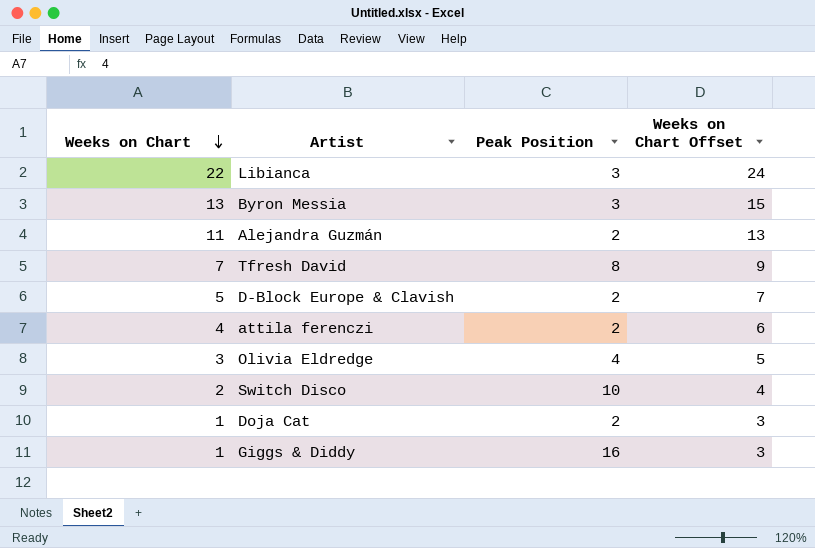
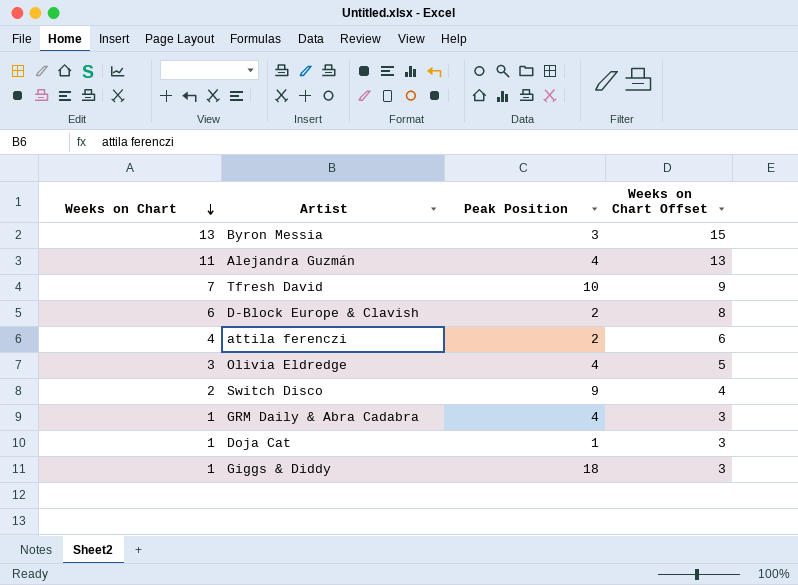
row Libianca: 22 | 3 | 24 -> none
Alejandra Guzmán | Peak Position: 2 -> 4
Tfresh David | Peak Position: 8 -> 10
D-Block Europe & Clavish | Weeks on Chart: 5 -> 6
D-Block Europe & Clavish | Weeks on Chart Offset: 7 -> 8
Switch Disco | Peak Position: 10 -> 9
row GRM Daily & Abra Cadabra: none -> 1 | 4 | 3
Doja Cat | Peak Position: 2 -> 1
Giggs & Diddy | Peak Position: 16 -> 18

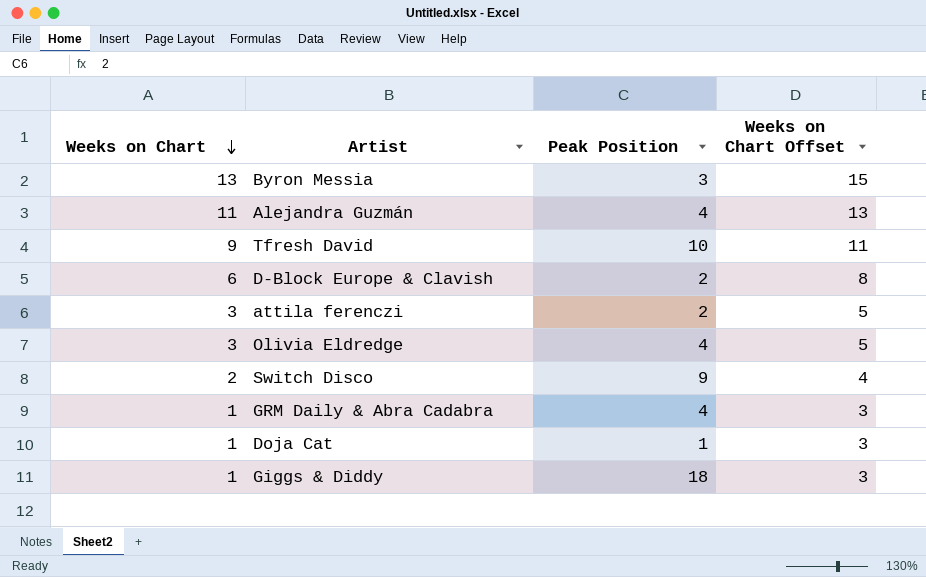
Tfresh David | Weeks on Chart: 7 -> 9
Tfresh David | Weeks on Chart Offset: 9 -> 11
attila ferenczi | Weeks on Chart: 4 -> 3
attila ferenczi | Weeks on Chart Offset: 6 -> 5

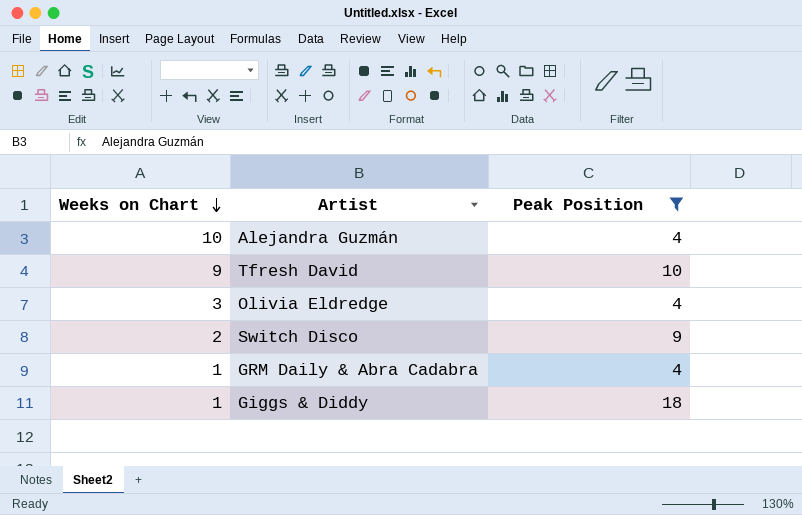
filter: none -> Peak Position >= 4
column Weeks on Chart Offset | formula: [Weeks on Chart] + 2 -> none
Alejandra Guzmán | Weeks on Chart: 11 -> 10

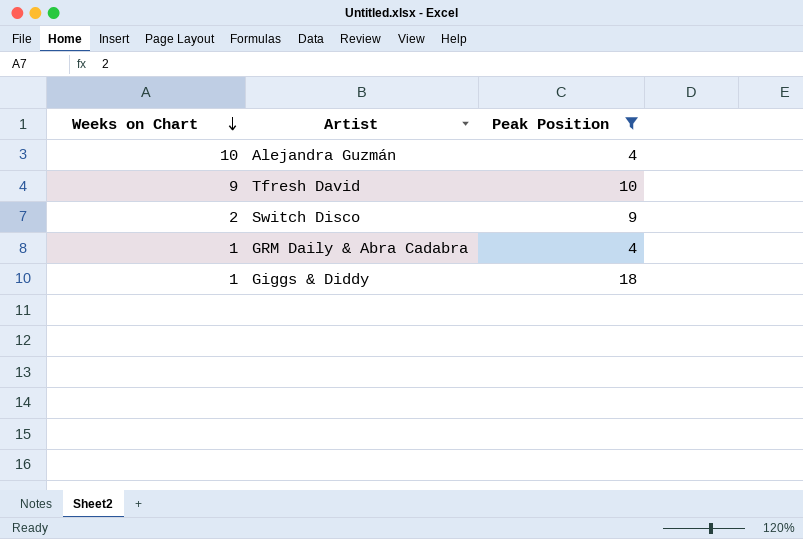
row Olivia Eldredge: 3 | 4 -> none

